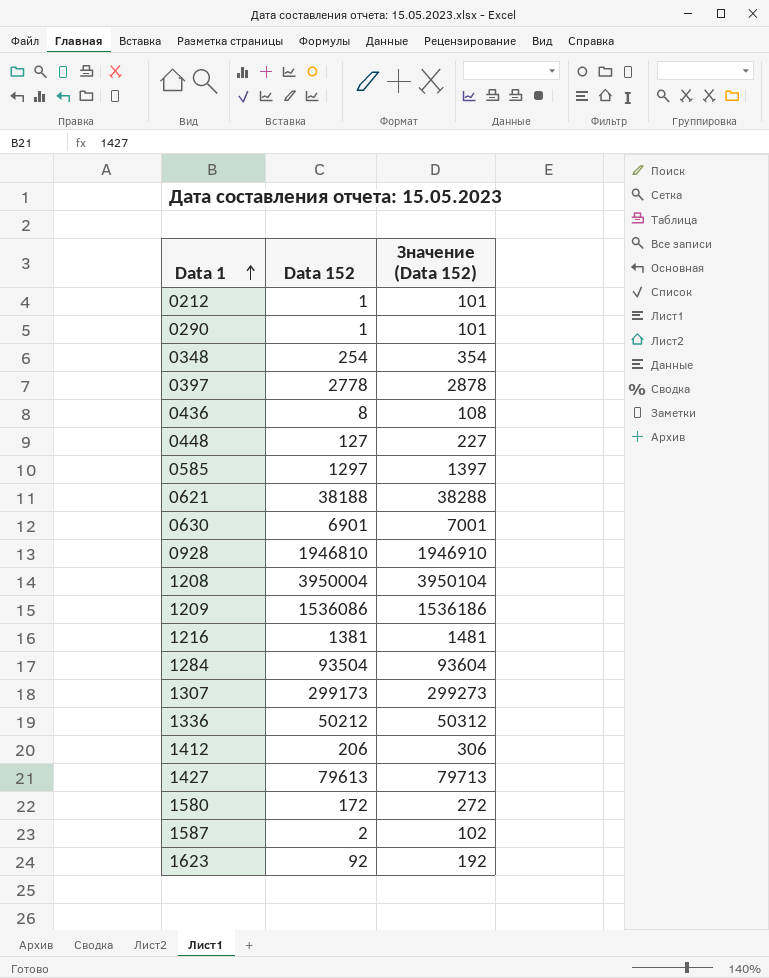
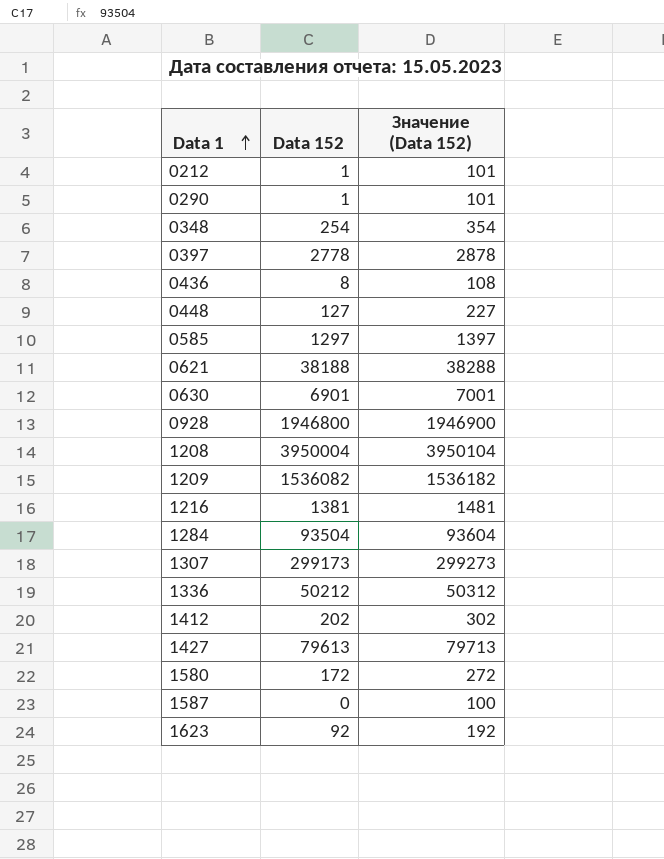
0928 | Data 152: 1946810 -> 1946800
0928 | Значение (Data 152): 1946910 -> 1946900
1209 | Data 152: 1536086 -> 1536082
1209 | Значение (Data 152): 1536186 -> 1536182
1412 | Data 152: 206 -> 202
1412 | Значение (Data 152): 306 -> 302
1587 | Data 152: 2 -> 0
1587 | Значение (Data 152): 102 -> 100

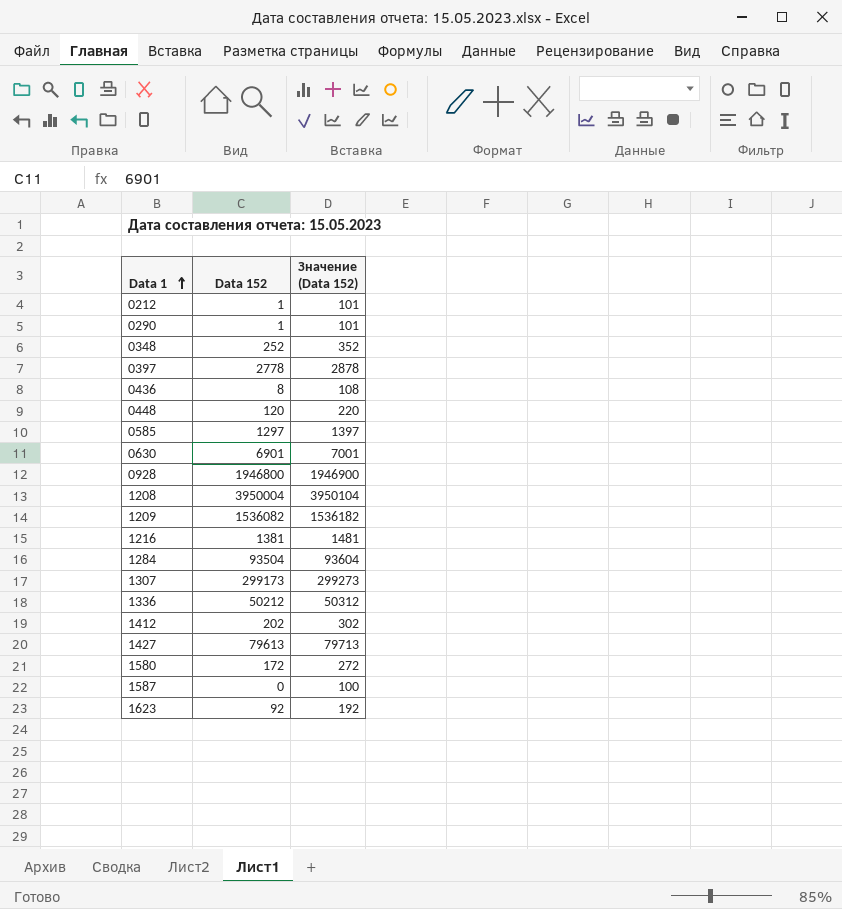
row 0621: 38188 | 38288 -> none
0348 | Data 152: 254 -> 252
0348 | Значение (Data 152): 354 -> 352
0448 | Data 152: 127 -> 120
0448 | Значение (Data 152): 227 -> 220

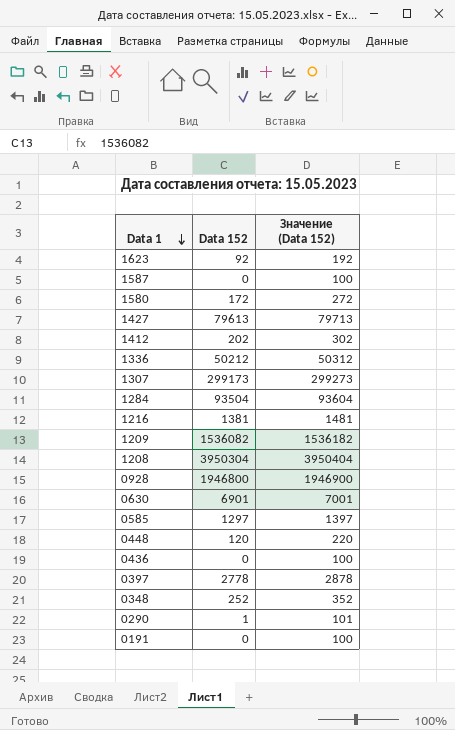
row order: Data 1 ascending -> Data 1 descending
row 0212: 1 | 101 -> none
1208 | Data 152: 3950004 -> 3950304
1208 | Значение (Data 152): 3950104 -> 3950404
0436 | Data 152: 8 -> 0
0436 | Значение (Data 152): 108 -> 100
row 0191: none -> 0 | 100

